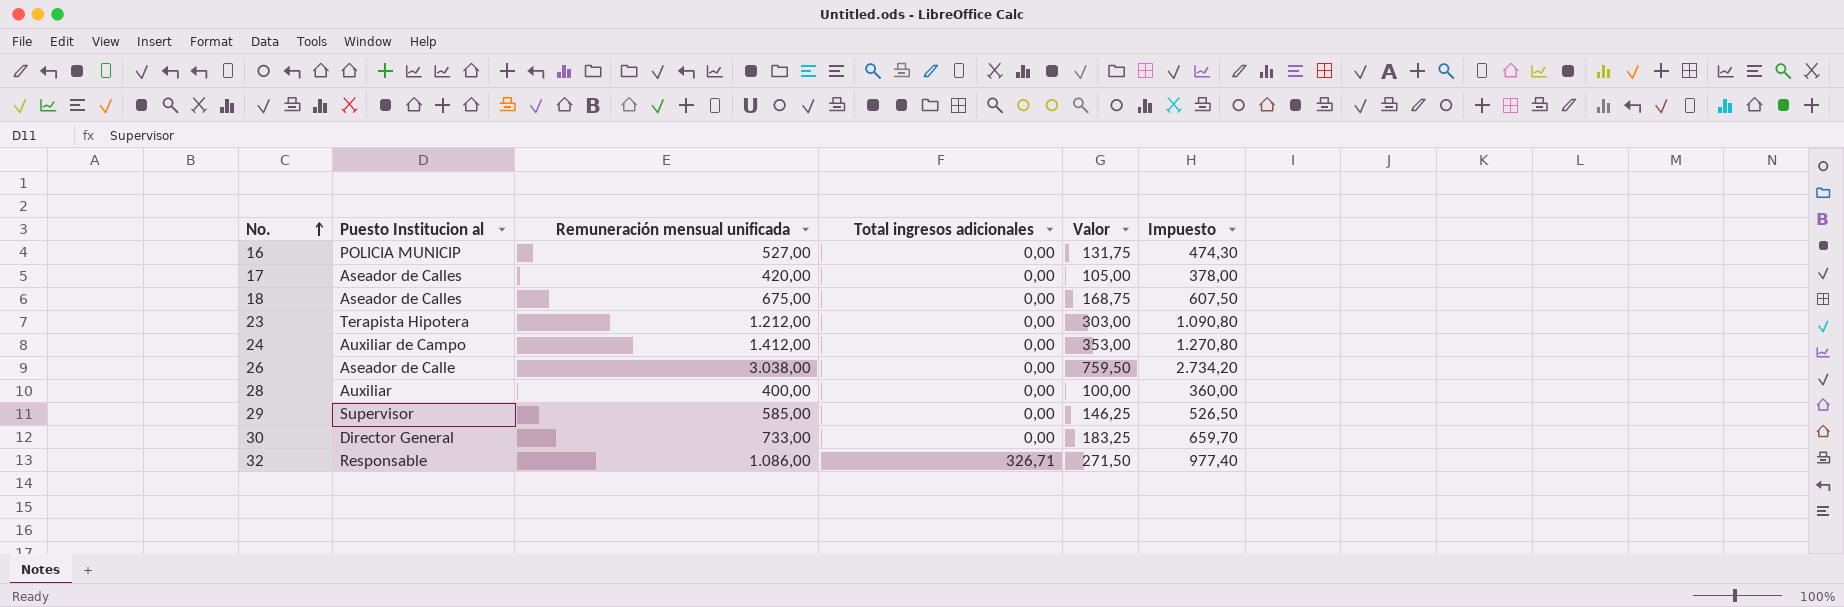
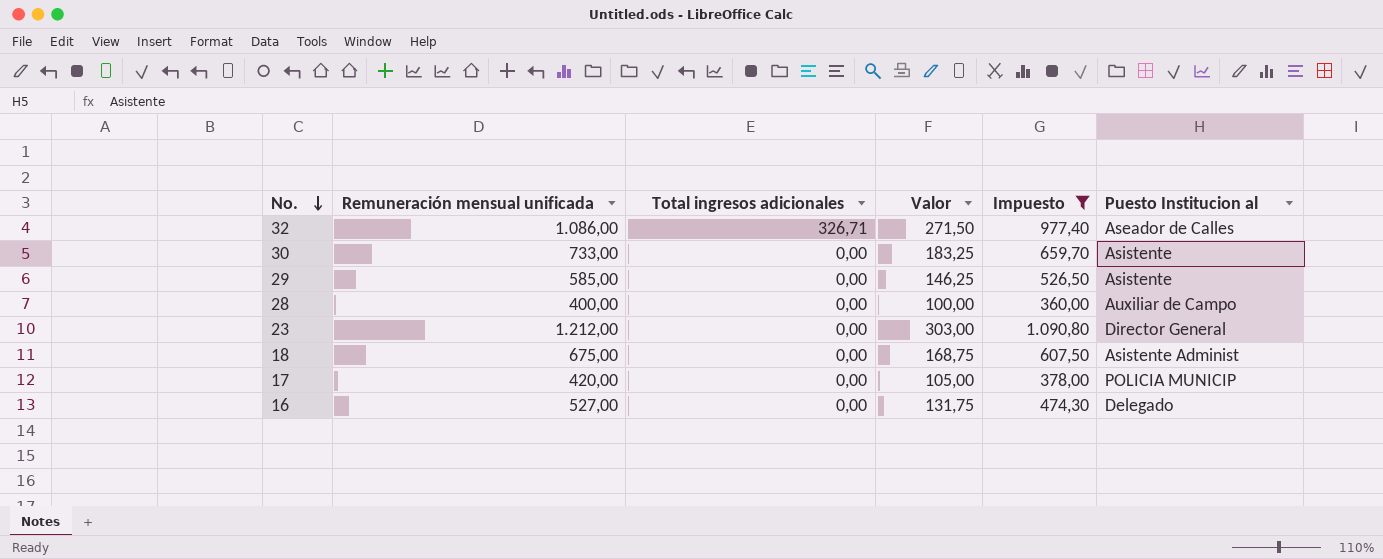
filter: none -> Impuesto <= 1.090,80
row order: No. ascending -> No. descending
column Puesto Institucion al | position: 2 -> 6
32 | Puesto Institucion al: Responsable -> Aseador de Calles
30 | Puesto Institucion al: Director General -> Asistente
29 | Puesto Institucion al: Supervisor -> Asistente
28 | Puesto Institucion al: Auxiliar -> Auxiliar de Campo
23 | Puesto Institucion al: Terapista Hipotera -> Director General
18 | Puesto Institucion al: Aseador de Calles -> Asistente Administ
17 | Puesto Institucion al: Aseador de Calles -> POLICIA MUNICIP
16 | Puesto Institucion al: POLICIA MUNICIP -> Delegado

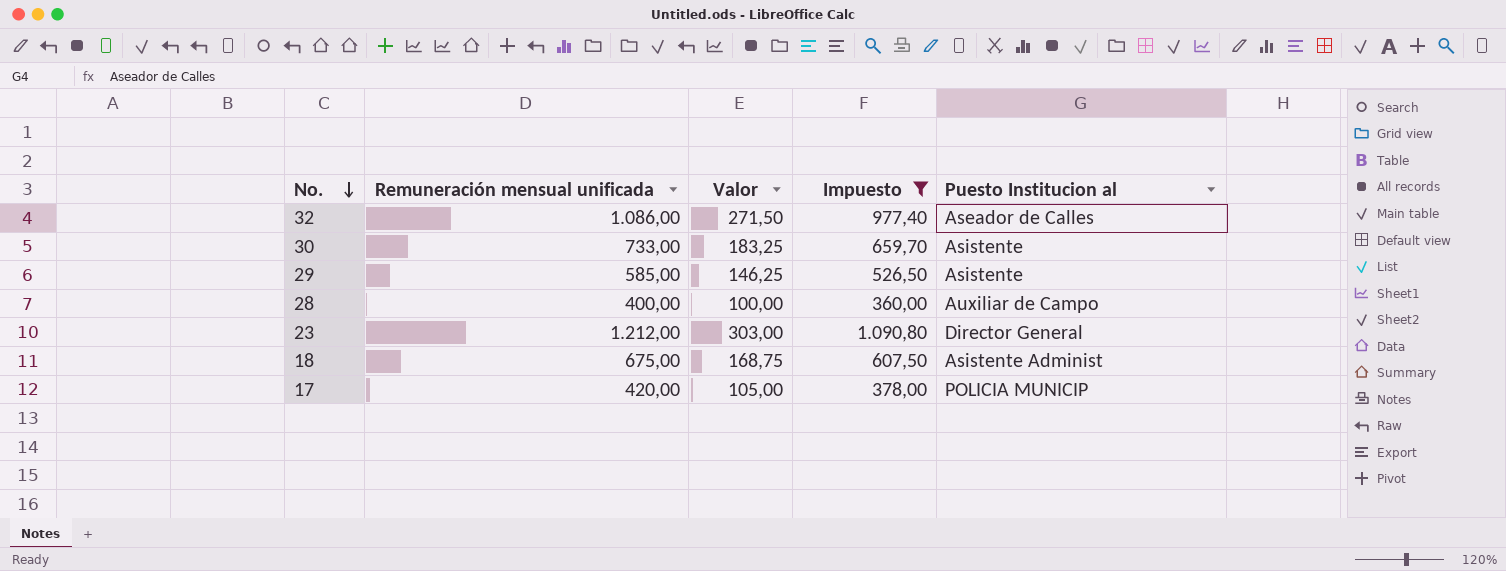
column Total ingresos adicionales | position: 3 -> none
row 16: 527,00 | 0,00 | 131,75 | 474,30 | Delegado -> none

